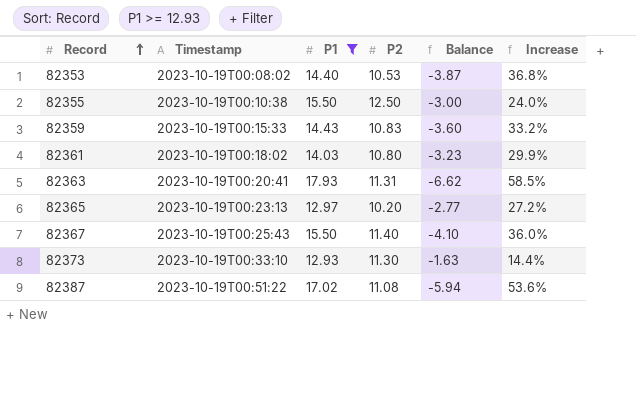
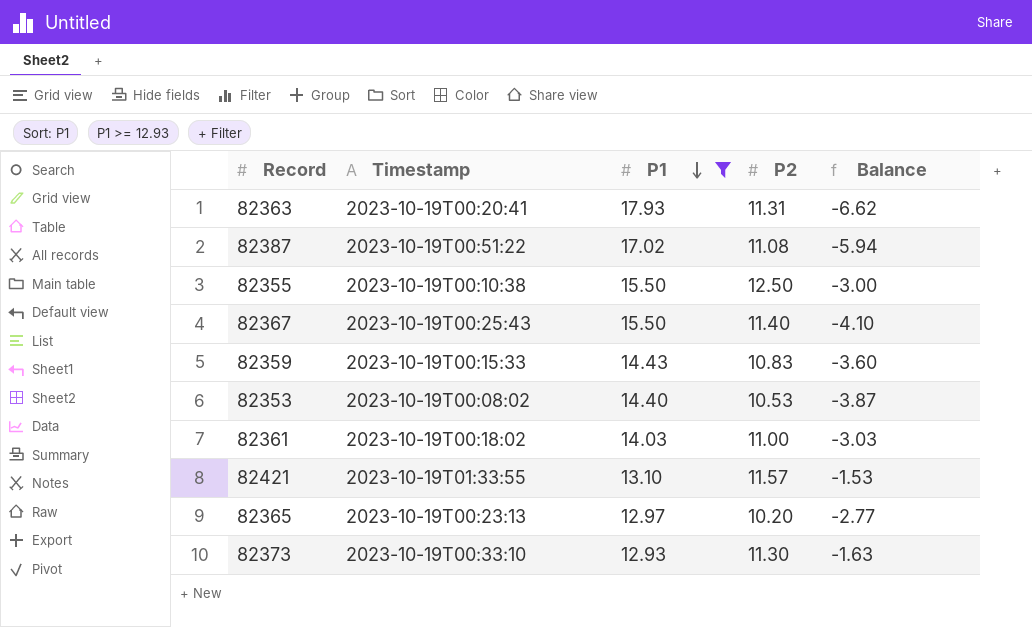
row order: Record ascending -> P1 descending
column Increase | formula: ([P1] - [P2]) / [P2] -> none
82361 | P2: 10.80 -> 11.00
82361 | Balance: -3.23 -> -3.03
row 82421: none -> 2023-10-19T01:33:55 | 13.10 | 11.57 | -1.53

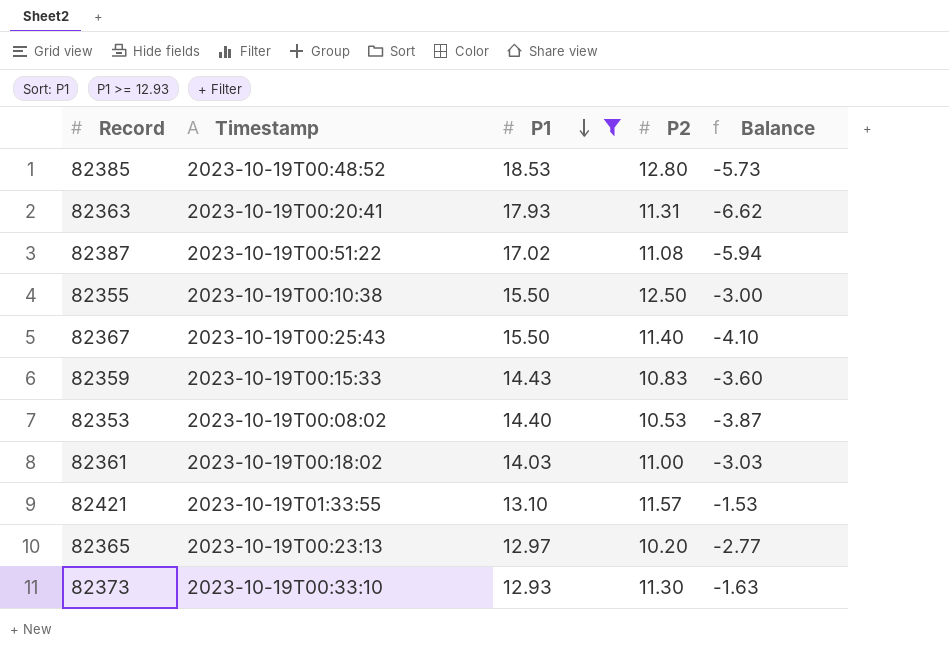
row 82385: none -> 2023-10-19T00:48:52 | 18.53 | 12.80 | -5.73

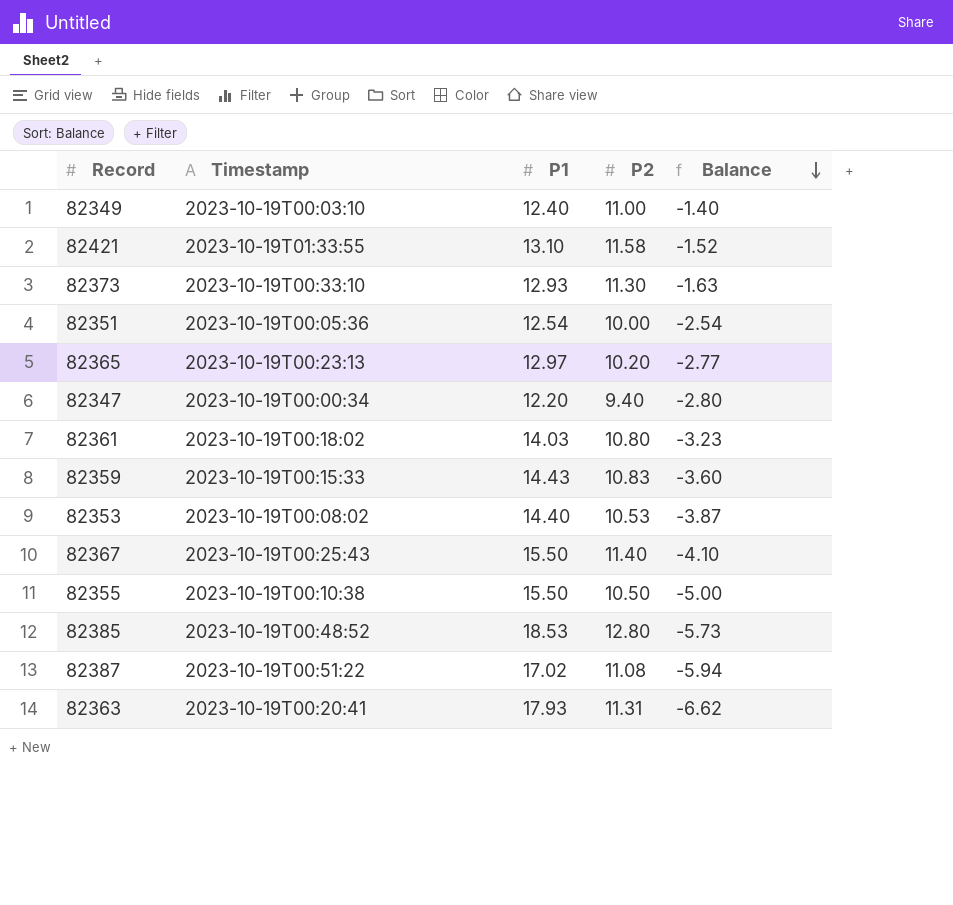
filter: P1 >= 12.93 -> none
row order: P1 descending -> Balance descending
82421 | P2: 11.57 -> 11.58
82421 | Balance: -1.53 -> -1.52
82361 | P2: 11.00 -> 10.80
82361 | Balance: -3.03 -> -3.23
82355 | P2: 12.50 -> 10.50
82355 | Balance: -3.00 -> -5.00

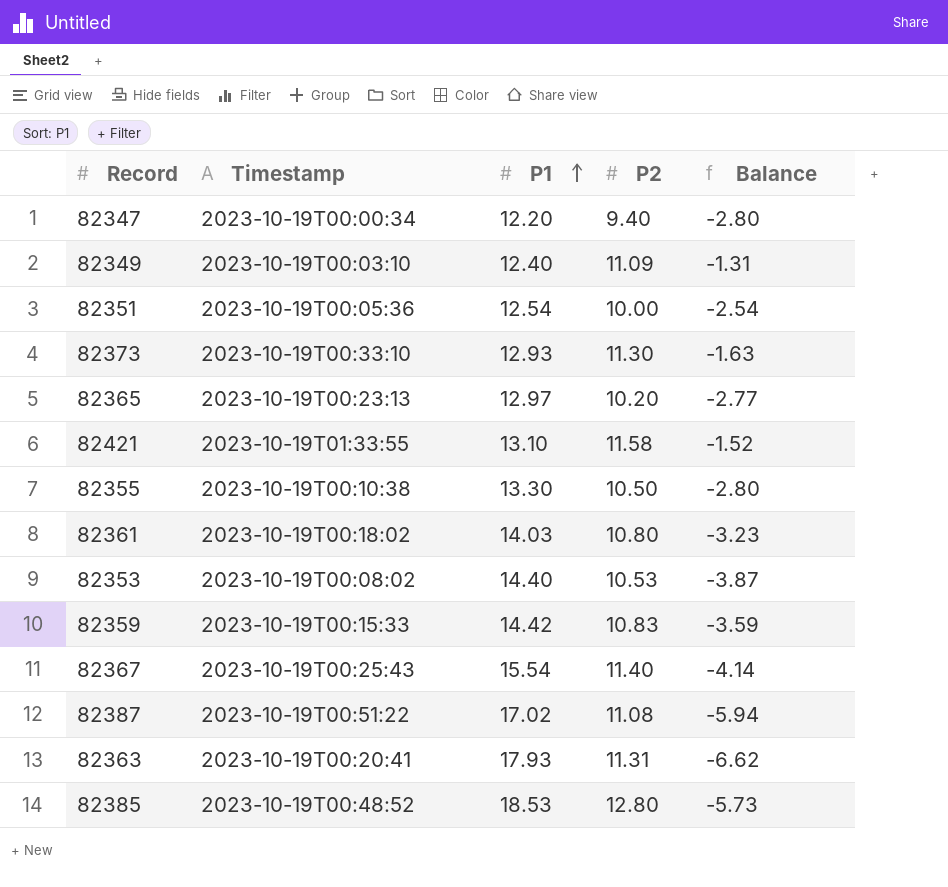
row order: Balance descending -> P1 ascending
82349 | P2: 11.00 -> 11.09
82349 | Balance: -1.40 -> -1.31
82355 | P1: 15.50 -> 13.30
82355 | Balance: -5.00 -> -2.80
82359 | P1: 14.43 -> 14.42
82359 | Balance: -3.60 -> -3.59
82367 | P1: 15.50 -> 15.54
82367 | Balance: -4.10 -> -4.14

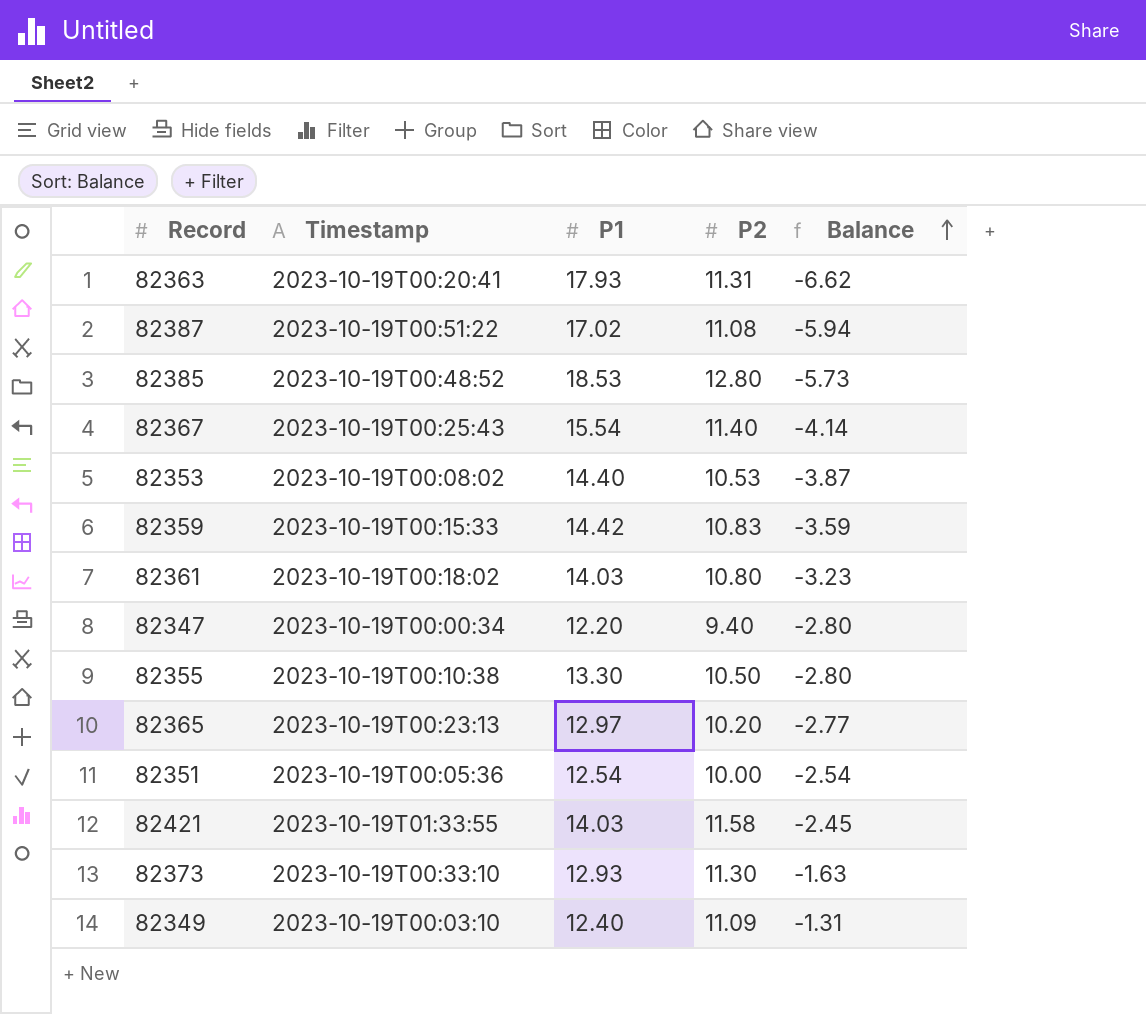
row order: P1 ascending -> Balance ascending
82421 | P1: 13.10 -> 14.03
82421 | Balance: -1.52 -> -2.45

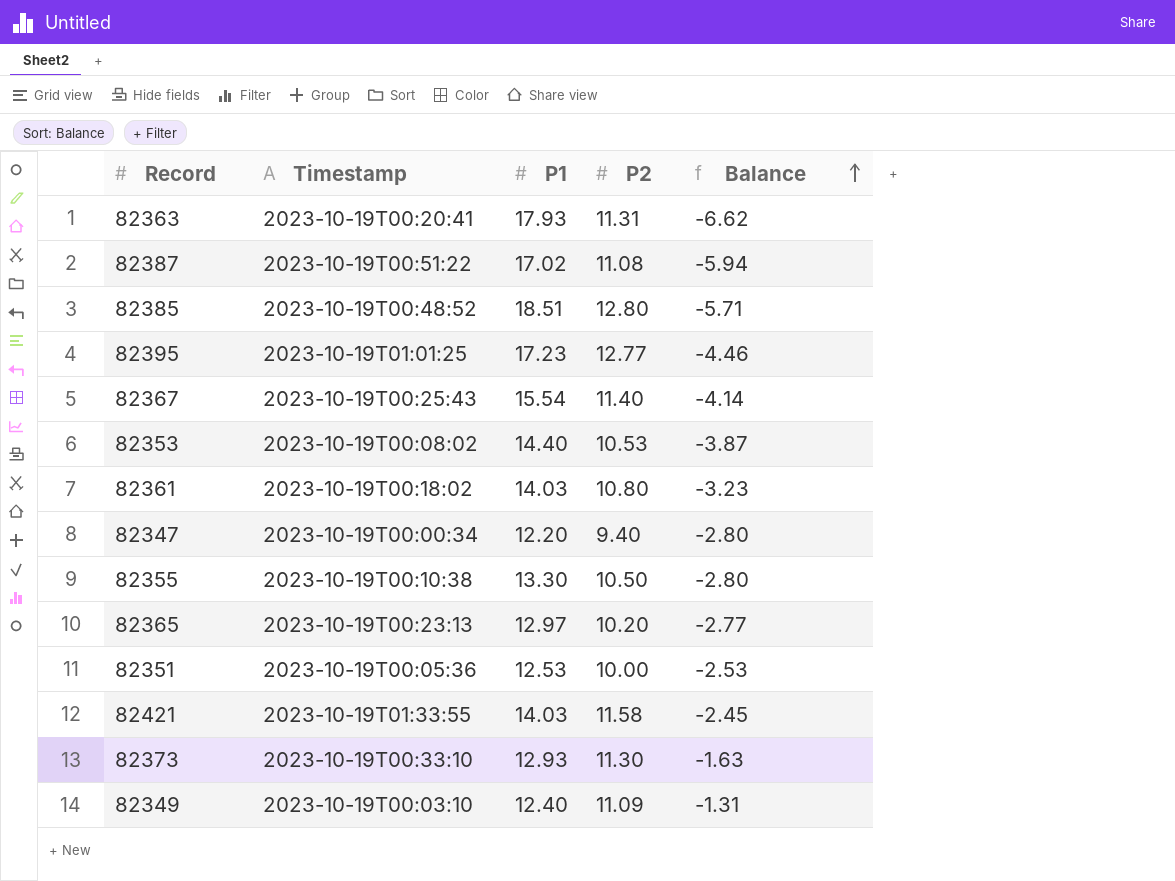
row 82359: 2023-10-19T00:15:33 | 14.42 | 10.83 | -3.59 -> none
82385 | P1: 18.53 -> 18.51
82385 | Balance: -5.73 -> -5.71
row 82395: none -> 2023-10-19T01:01:25 | 17.23 | 12.77 | -4.46
82351 | P1: 12.54 -> 12.53
82351 | Balance: -2.54 -> -2.53

